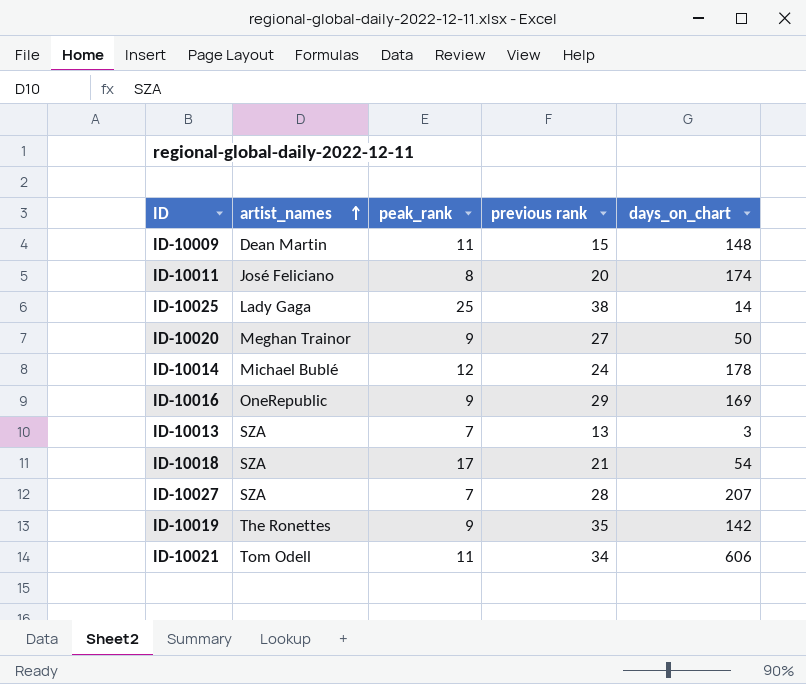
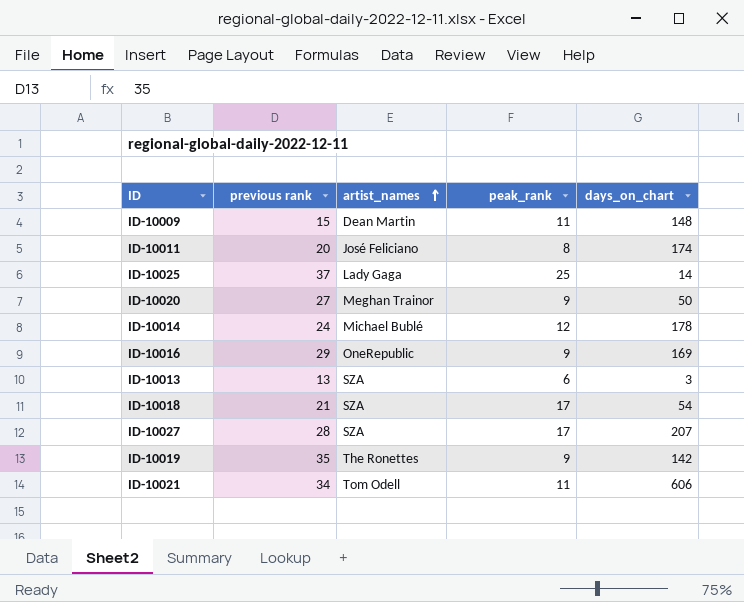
column previous rank | position: 4 -> 2
ID-10025 | previous rank: 38 -> 37
ID-10013 | peak_rank: 7 -> 6
ID-10027 | peak_rank: 7 -> 17

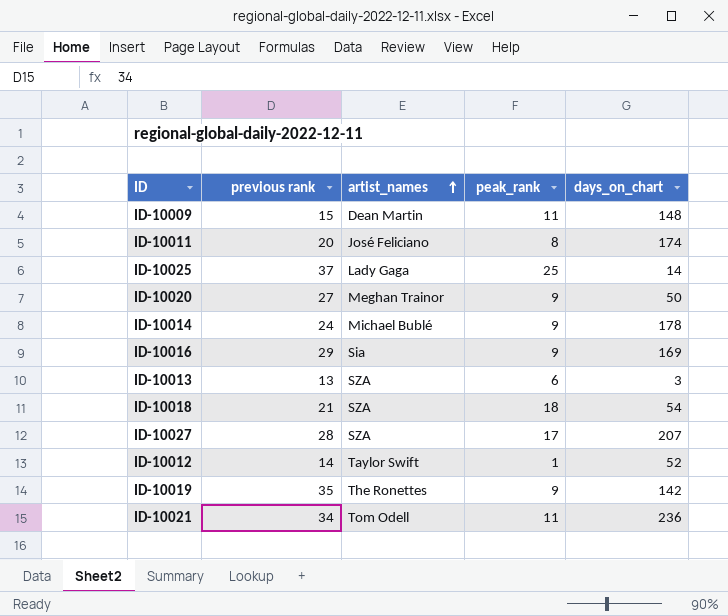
ID-10014 | peak_rank: 12 -> 9
ID-10016 | artist_names: OneRepublic -> Sia
ID-10018 | peak_rank: 17 -> 18
row ID-10012: none -> 14 | Taylor Swift | 1 | 52
ID-10021 | days_on_chart: 606 -> 236

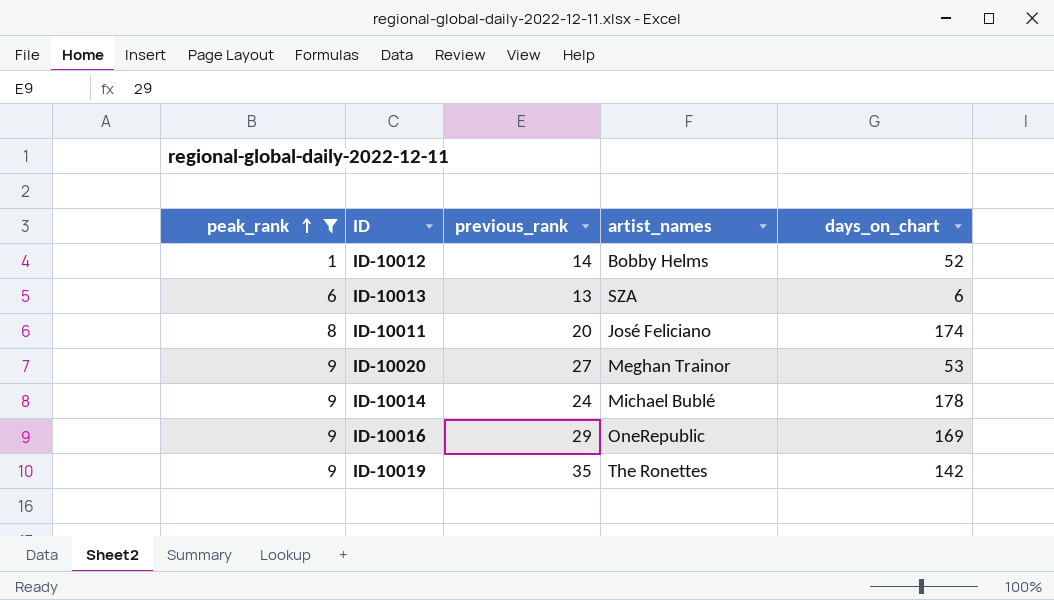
filter: none -> peak_rank <= 9
row order: artist_names ascending -> peak_rank ascending
column peak_rank | position: 4 -> 1
column name: previous rank -> previous_rank
ID-10012 | artist_names: Taylor Swift -> Bobby Helms
ID-10013 | days_on_chart: 3 -> 6
ID-10020 | days_on_chart: 50 -> 53
ID-10016 | artist_names: Sia -> OneRepublic

